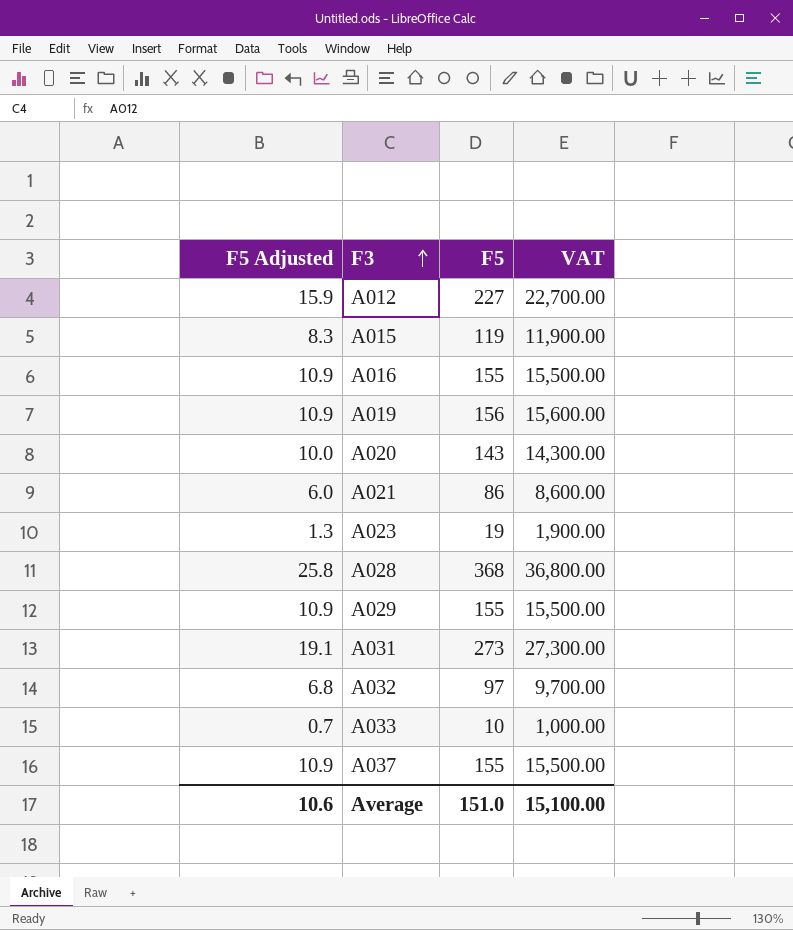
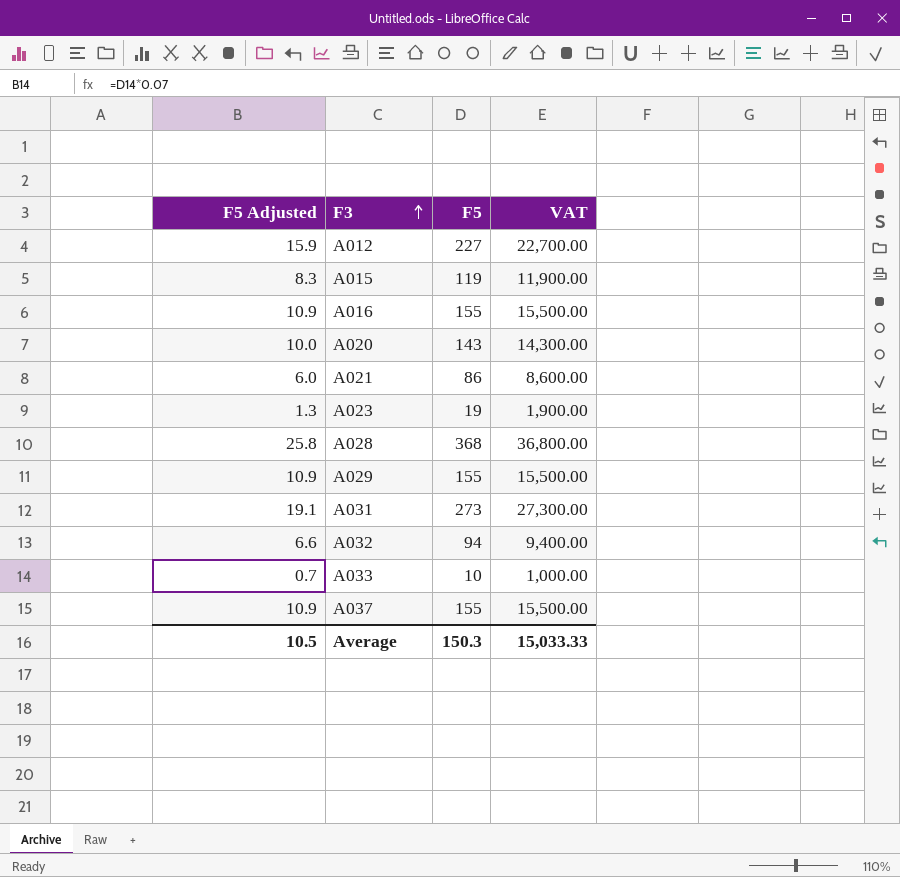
row A019: 10.9 | 156 | 15,600.00 -> none
A032 | F5 Adjusted: 6.8 -> 6.6
A032 | F5: 97 -> 94
A032 | VAT: 9,700.00 -> 9,400.00
Average | F5 Adjusted: 10.6 -> 10.5
Average | F5: 151.0 -> 150.3
Average | VAT: 15,100.00 -> 15,033.33

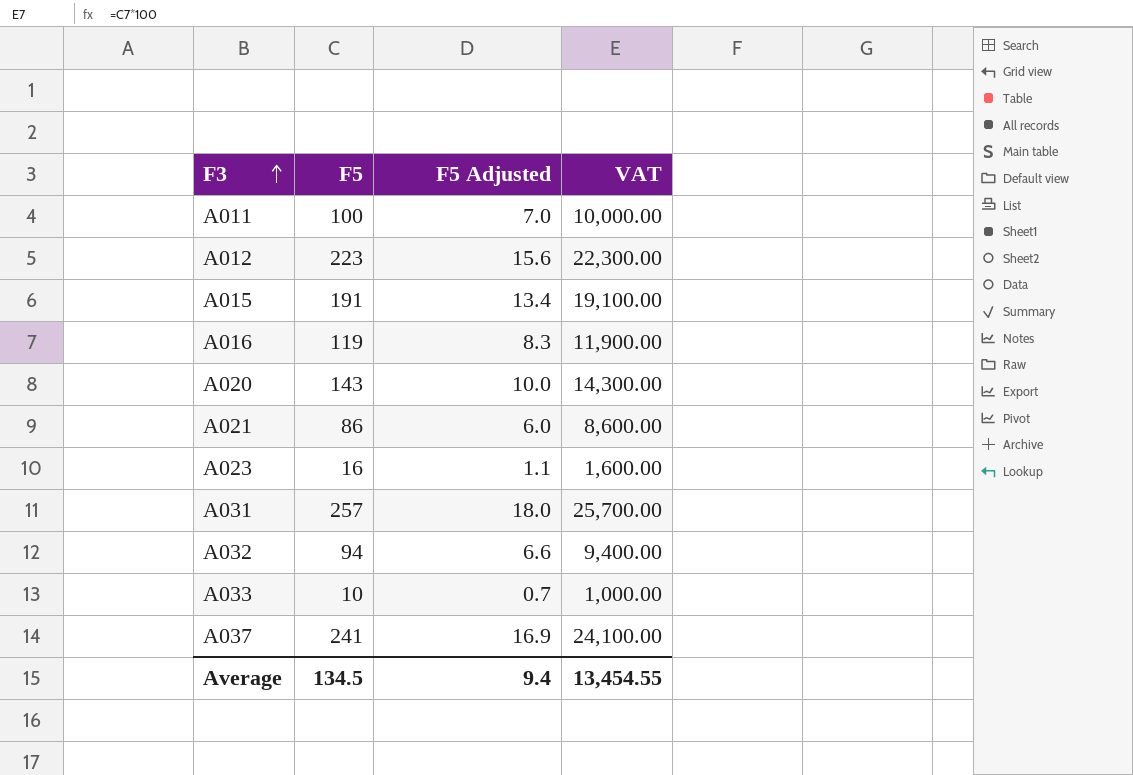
column F5 Adjusted | position: 1 -> 3
row A028: 25.8 | 368 | 36,800.00 -> none
row A029: 10.9 | 155 | 15,500.00 -> none
row A011: none -> 100 | 7.0 | 10,000.00
A012 | F5: 227 -> 223
A012 | F5 Adjusted: 15.9 -> 15.6
A012 | VAT: 22,700.00 -> 22,300.00
A015 | F5: 119 -> 191
A015 | F5 Adjusted: 8.3 -> 13.4
A015 | VAT: 11,900.00 -> 19,100.00
A016 | F5: 155 -> 119
A016 | F5 Adjusted: 10.9 -> 8.3
A016 | VAT: 15,500.00 -> 11,900.00
A023 | F5: 19 -> 16
A023 | F5 Adjusted: 1.3 -> 1.1
A023 | VAT: 1,900.00 -> 1,600.00
A031 | F5: 273 -> 257
A031 | F5 Adjusted: 19.1 -> 18.0
A031 | VAT: 27,300.00 -> 25,700.00
A037 | F5: 155 -> 241
A037 | F5 Adjusted: 10.9 -> 16.9
A037 | VAT: 15,500.00 -> 24,100.00
Average | F5: 150.3 -> 134.5
Average | F5 Adjusted: 10.5 -> 9.4
Average | VAT: 15,033.33 -> 13,454.55

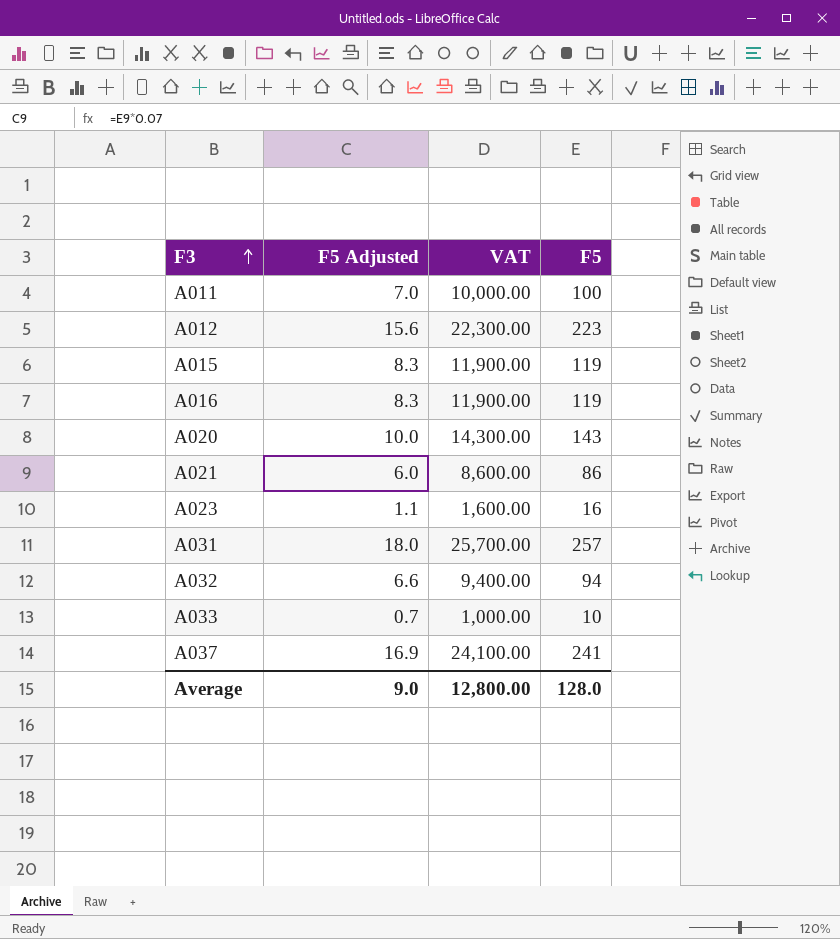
column F5 | position: 2 -> 4
A015 | F5 Adjusted: 13.4 -> 8.3
A015 | VAT: 19,100.00 -> 11,900.00
A015 | F5: 191 -> 119
Average | F5 Adjusted: 9.4 -> 9.0
Average | VAT: 13,454.55 -> 12,800.00
Average | F5: 134.5 -> 128.0

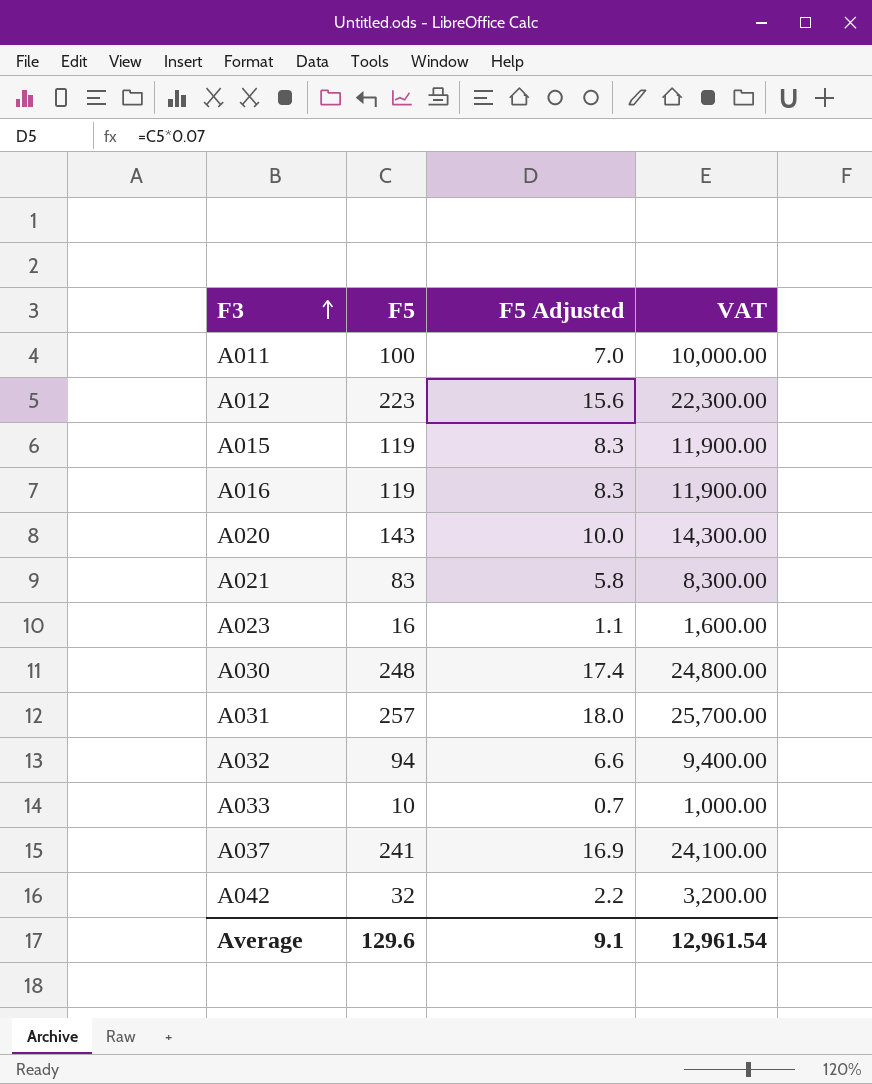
column F5 | position: 4 -> 2
A021 | F5: 86 -> 83
A021 | F5 Adjusted: 6.0 -> 5.8
A021 | VAT: 8,600.00 -> 8,300.00
row A030: none -> 248 | 17.4 | 24,800.00
row A042: none -> 32 | 2.2 | 3,200.00
Average | F5: 128.0 -> 129.6
Average | F5 Adjusted: 9.0 -> 9.1
Average | VAT: 12,800.00 -> 12,961.54

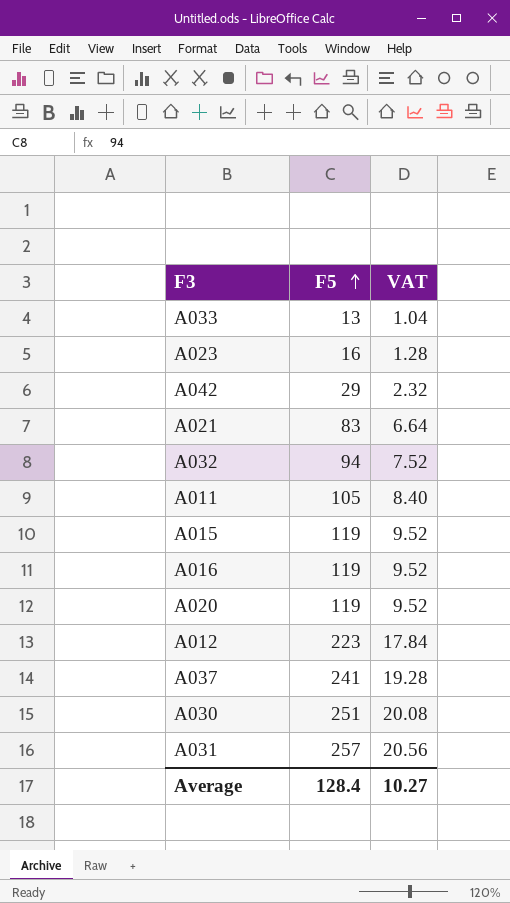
row order: F3 ascending -> F5 ascending
column F5 Adjusted | formula: [F5] * 0.07 -> none
column VAT | formula: [F5] * 100 -> [F5] * 0.08
A033 | F5: 10 -> 13
A042 | F5: 32 -> 29
A011 | F5: 100 -> 105
A020 | F5: 143 -> 119
A030 | F5: 248 -> 251
Average | F5: 129.6 -> 128.4
Average | VAT: 12,961.54 -> 10.27

